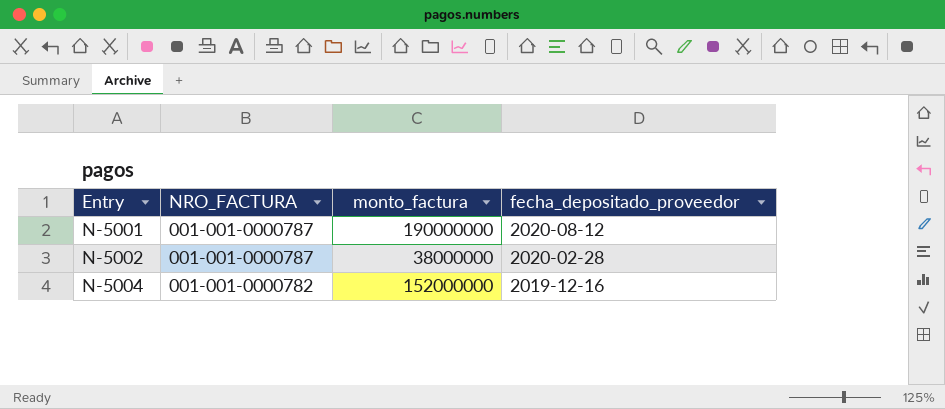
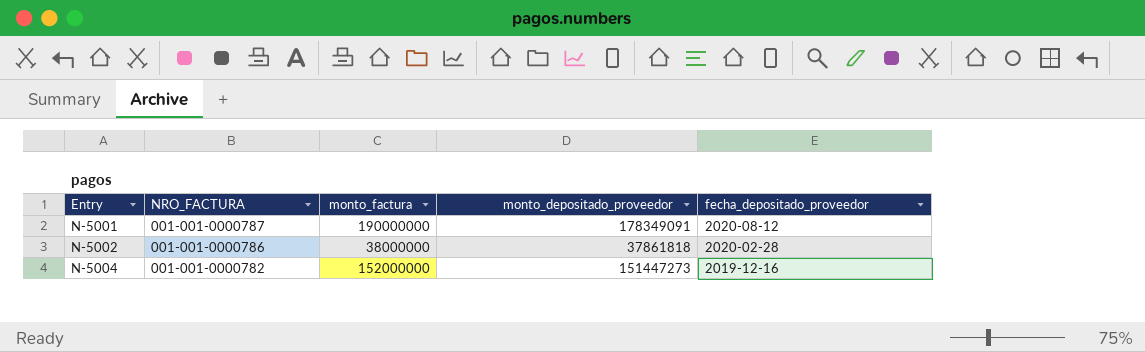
column monto_depositado_proveedor | position: none -> 4
N-5002 | NRO_FACTURA: 001-001-0000787 -> 001-001-0000786

